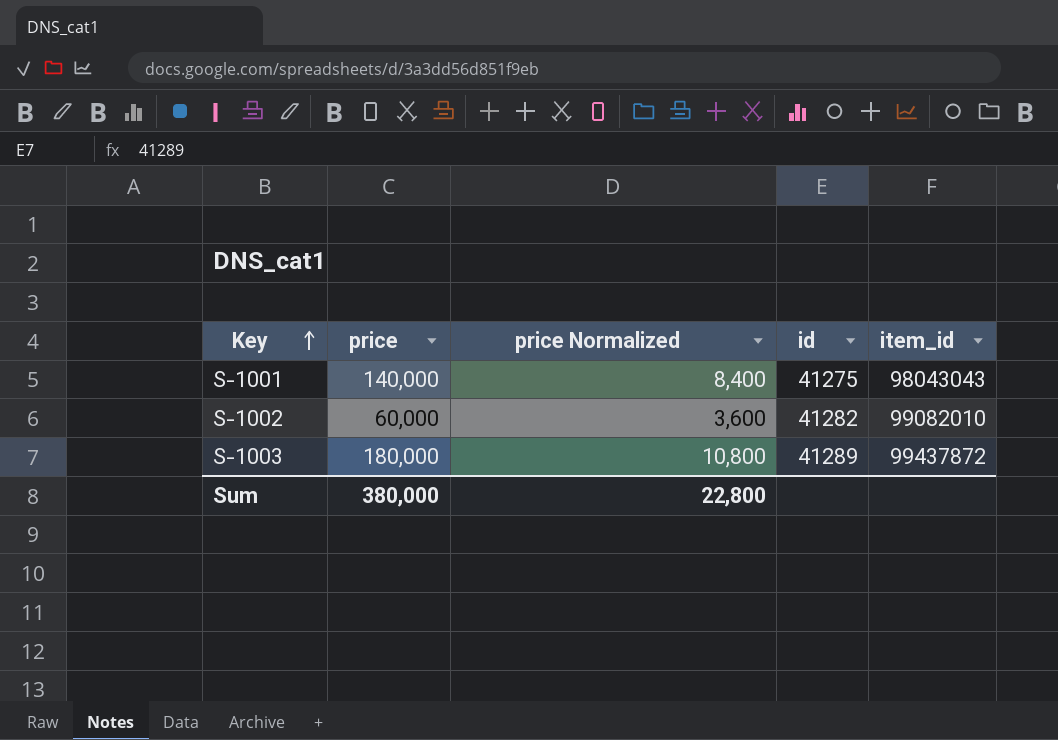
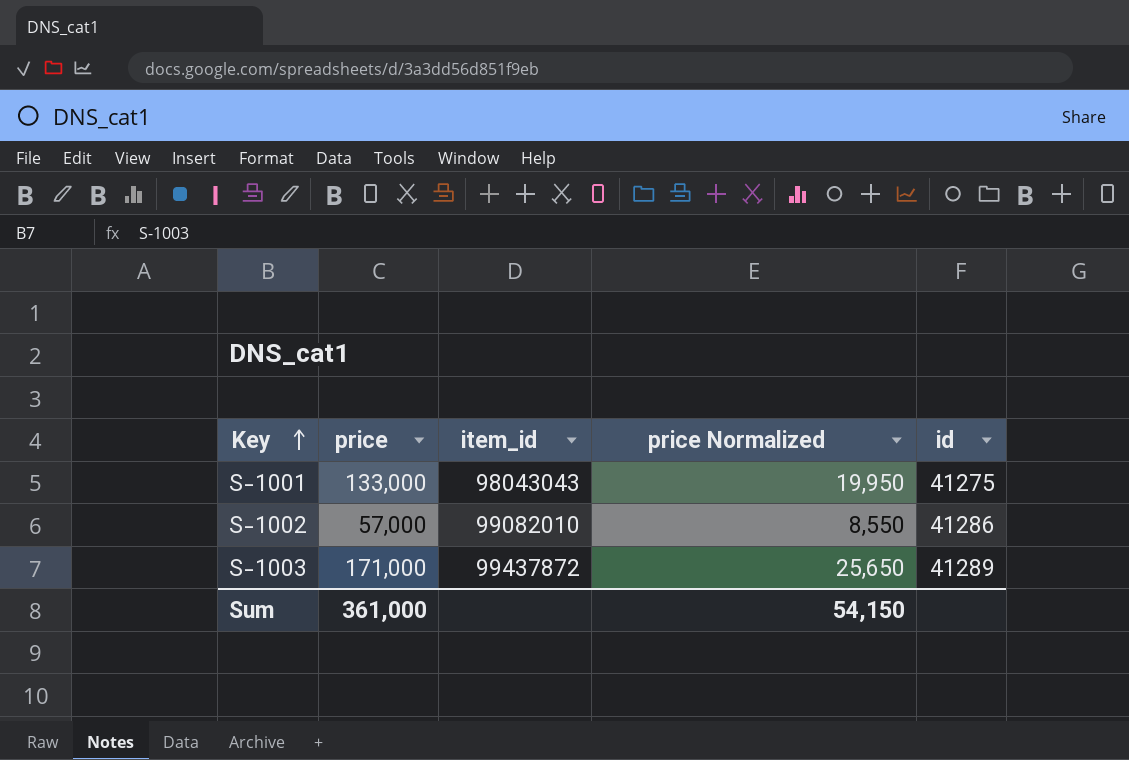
column item_id | position: 5 -> 3
column price Normalized | formula: [price] * 0.06 -> [price] * 0.15
S-1001 | price: 140,000 -> 133,000
S-1002 | price: 60,000 -> 57,000
S-1002 | id: 41282 -> 41286
S-1003 | price: 180,000 -> 171,000
Sum | price: 380,000 -> 361,000
Sum | price Normalized: 22,800 -> 54,150

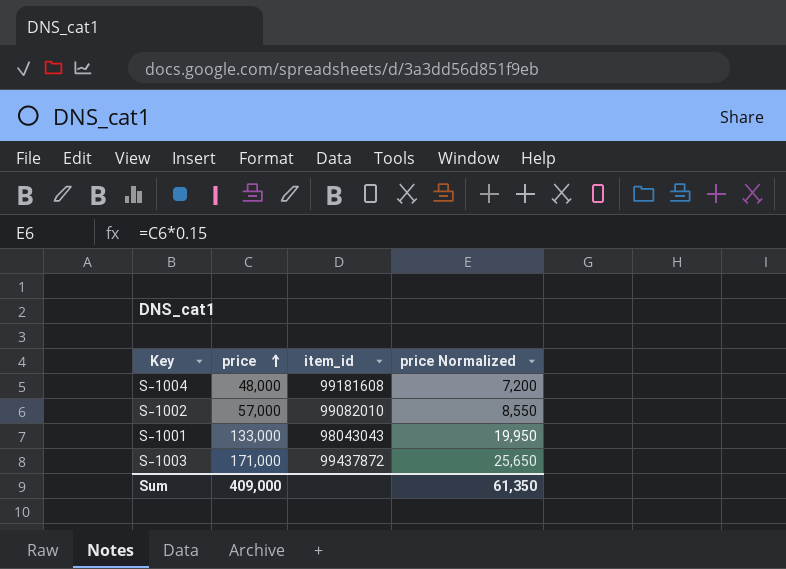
row order: Key ascending -> price ascending
column id | position: 5 -> none
row S-1004: none -> 48,000 | 99181608 | 7,200
Sum | price: 361,000 -> 409,000
Sum | price Normalized: 54,150 -> 61,350

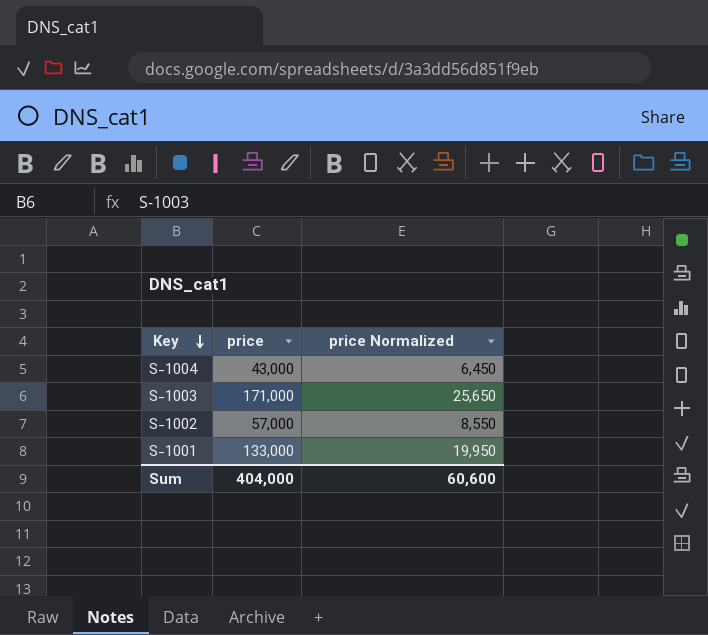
row order: price ascending -> Key descending
column item_id | position: 3 -> none
S-1004 | price: 48,000 -> 43,000
S-1004 | price Normalized: 7,200 -> 6,450
Sum | price: 409,000 -> 404,000
Sum | price Normalized: 61,350 -> 60,600

